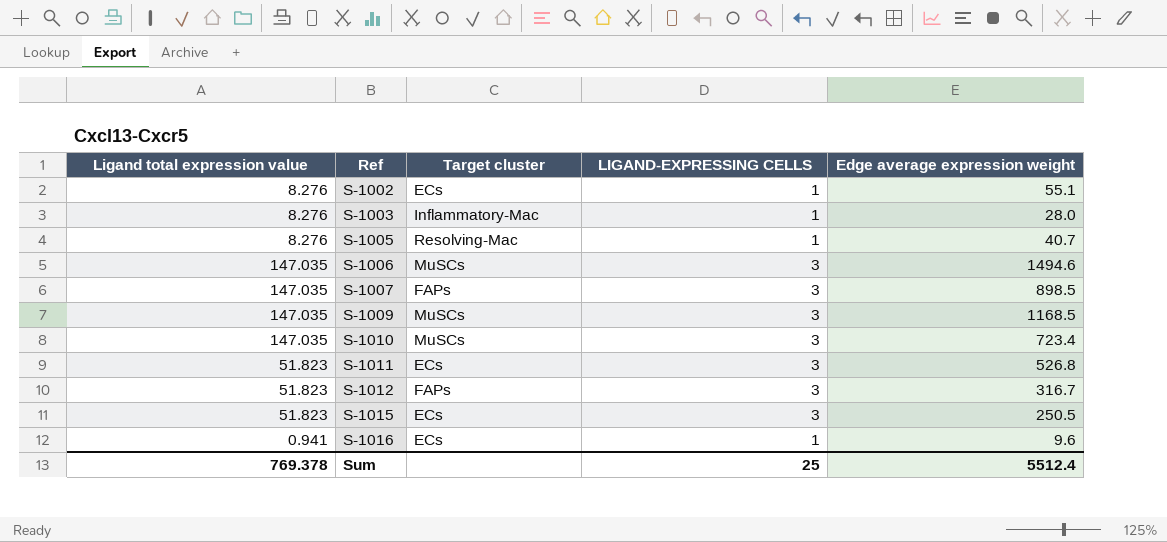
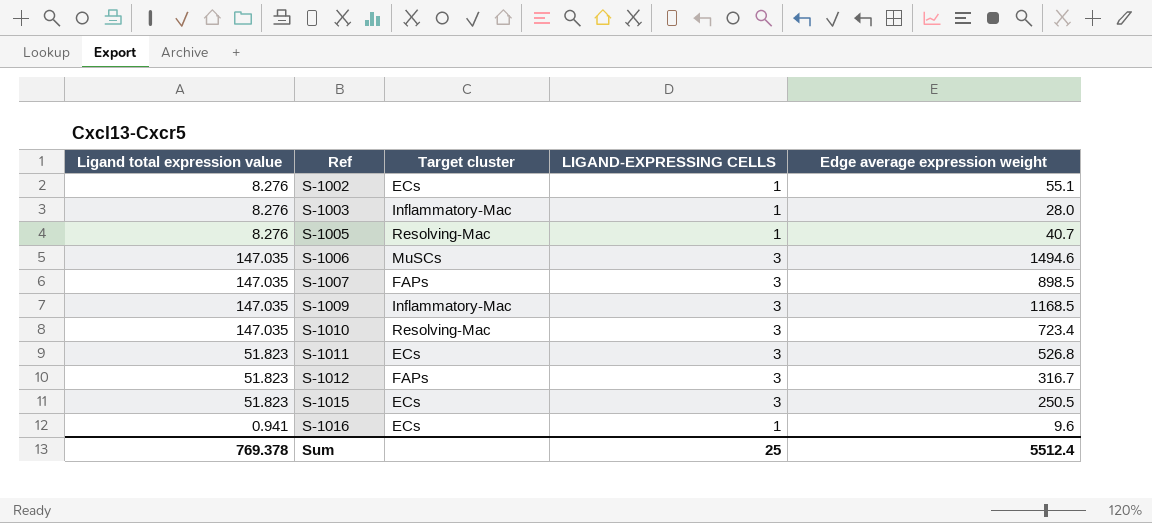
S-1009 | Target cluster: MuSCs -> Inflammatory-Mac
S-1010 | Target cluster: MuSCs -> Resolving-Mac

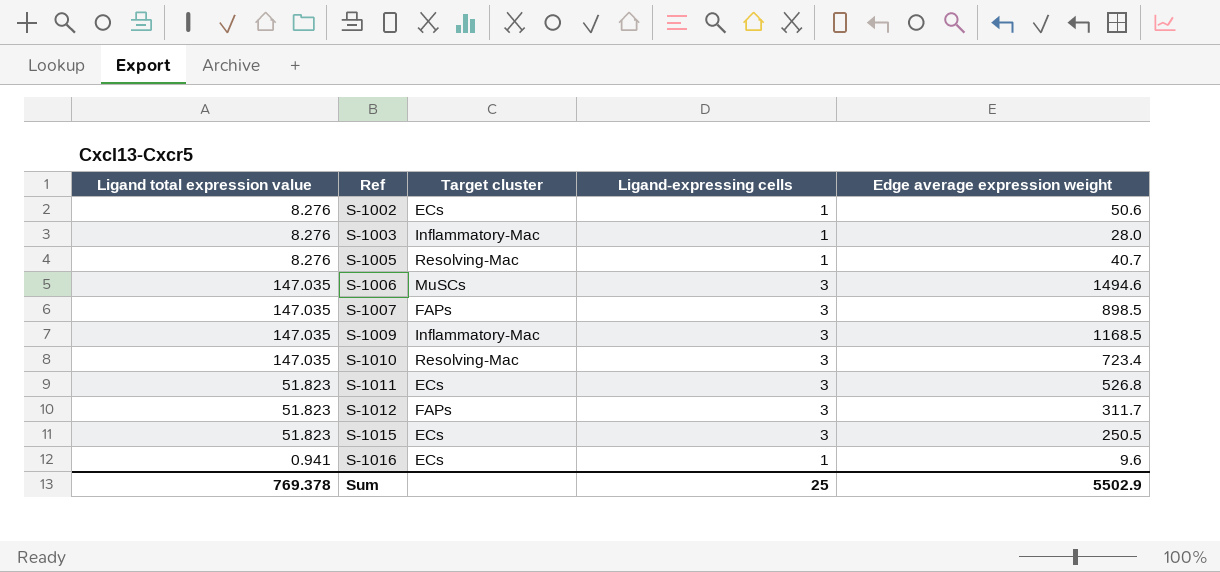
column name: LIGAND-EXPRESSING CELLS -> Ligand-expressing cells
S-1002 | Edge average expression weight: 55.1 -> 50.6
S-1012 | Edge average expression weight: 316.7 -> 311.7
Sum | Edge average expression weight: 5512.4 -> 5502.9

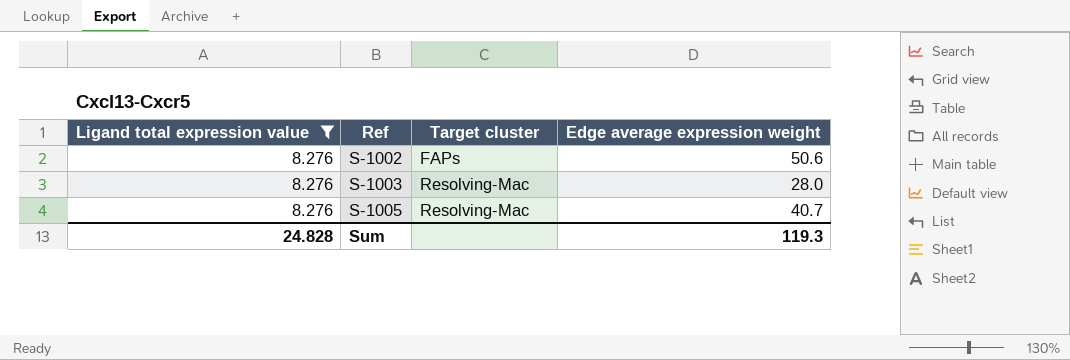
filter: none -> Ligand total expression value = 8.276
column Ligand-expressing cells | position: 4 -> none
S-1002 | Target cluster: ECs -> FAPs
S-1003 | Target cluster: Inflammatory-Mac -> Resolving-Mac
Sum | Ligand total expression value: 769.378 -> 24.828
Sum | Edge average expression weight: 5502.9 -> 119.3

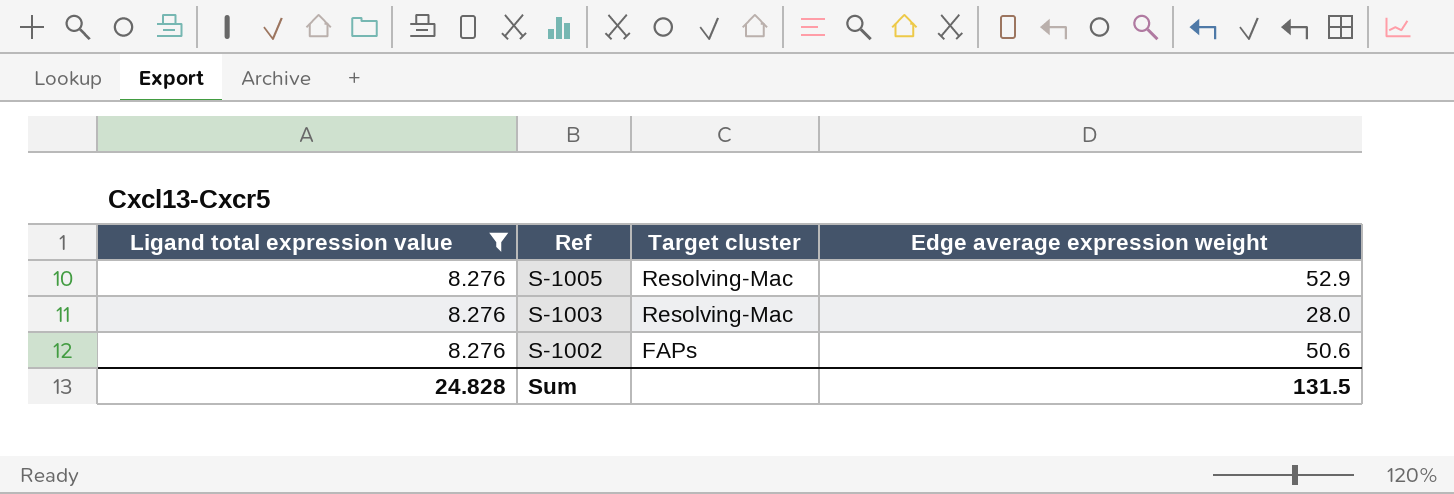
row order: Ref ascending -> Ref descending
S-1005 | Edge average expression weight: 40.7 -> 52.9
Sum | Edge average expression weight: 119.3 -> 131.5

